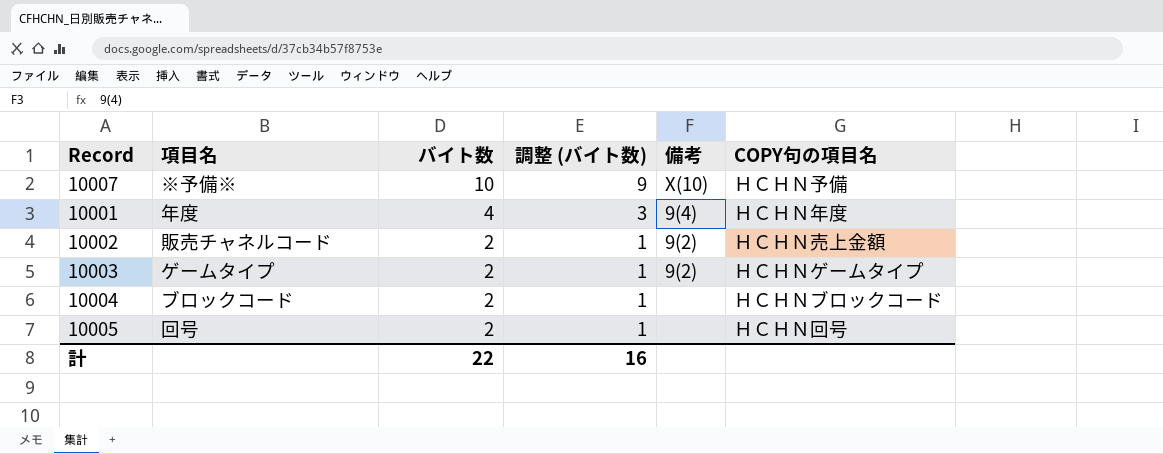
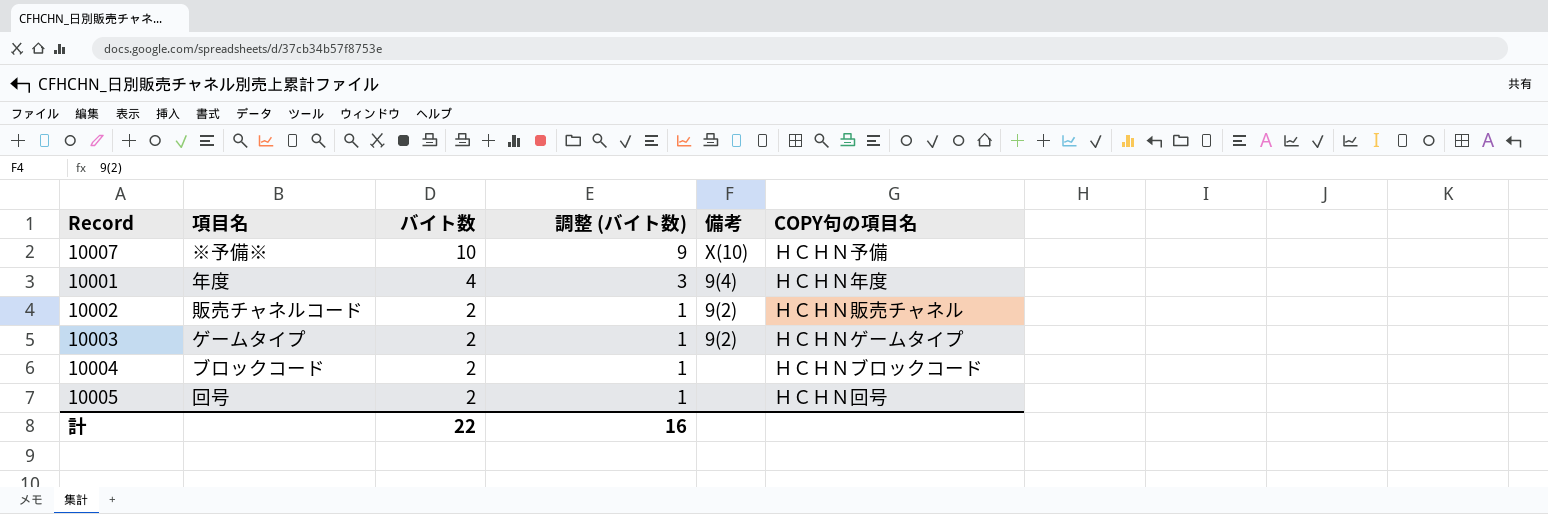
10002 | COPY句の項目名: ＨＣＨＮ売上金額 -> ＨＣＨＮ販売チャネル

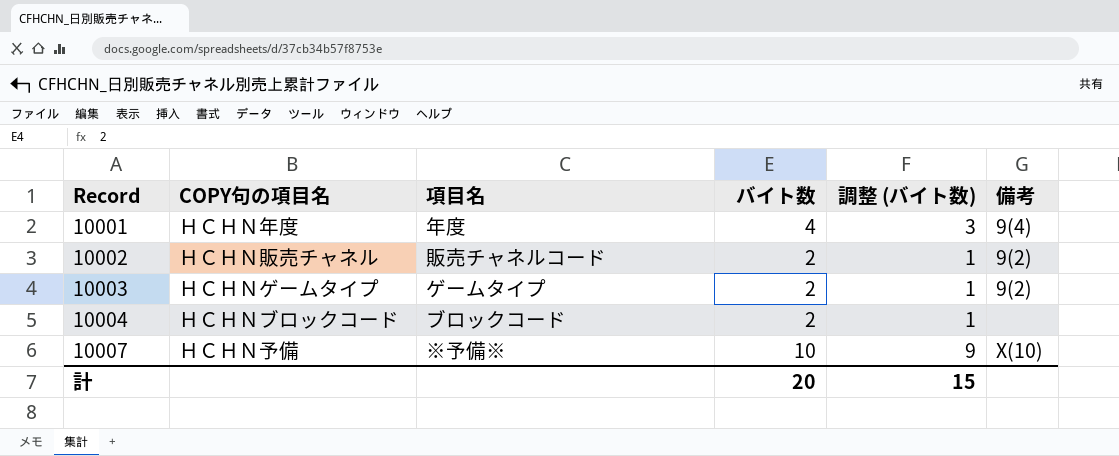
row order: バイト数 descending -> Record ascending
column COPY句の項目名 | position: 6 -> 2
row 10005: 回号 | 2 | 1 | none | ＨＣＨＮ回号 -> none
計 | バイト数: 22 -> 20
計 | 調整 (バイト数): 16 -> 15

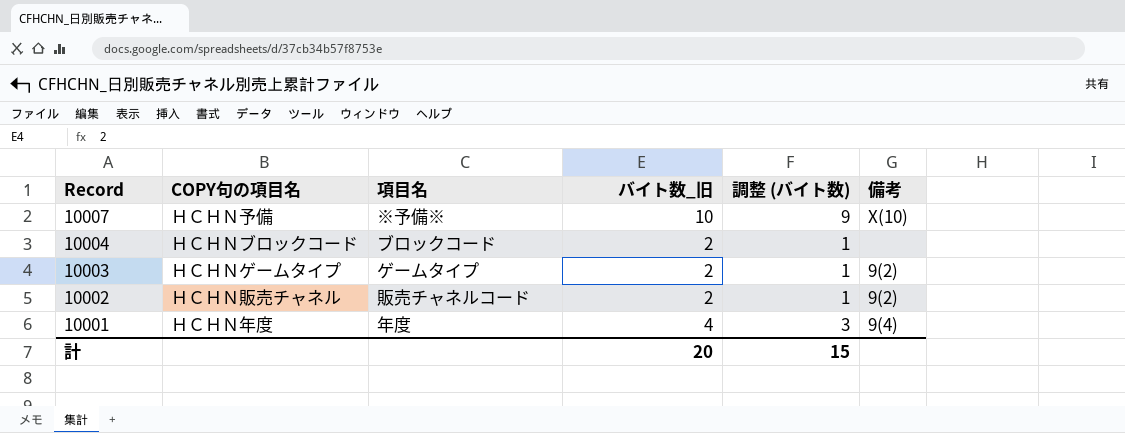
row order: Record ascending -> Record descending
column name: バイト数 -> バイト数_旧

